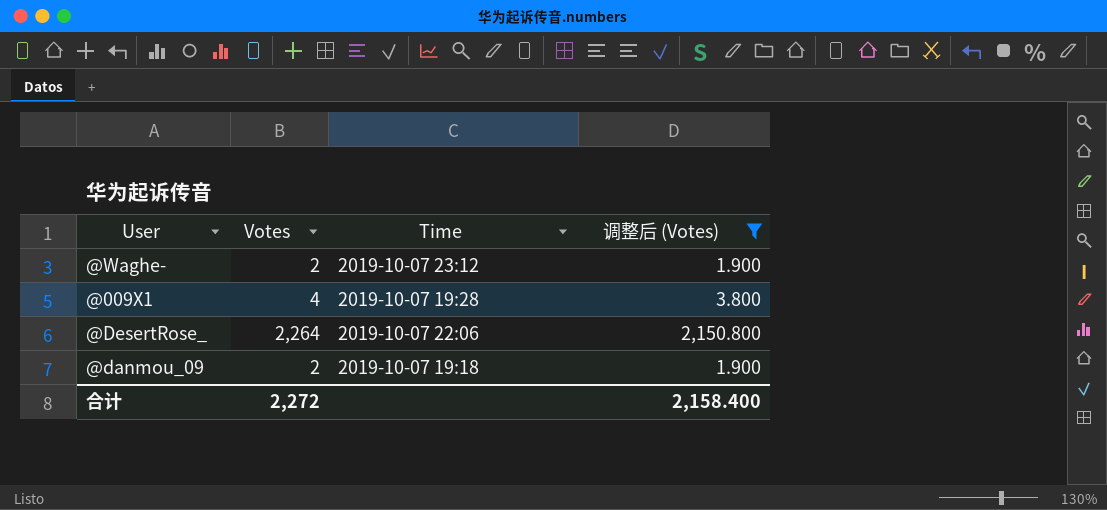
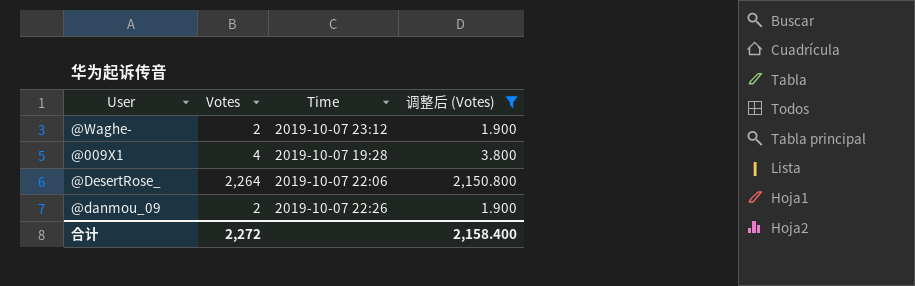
@danmou_09 | Time: 2019-10-07 19:18 -> 2019-10-07 22:26

